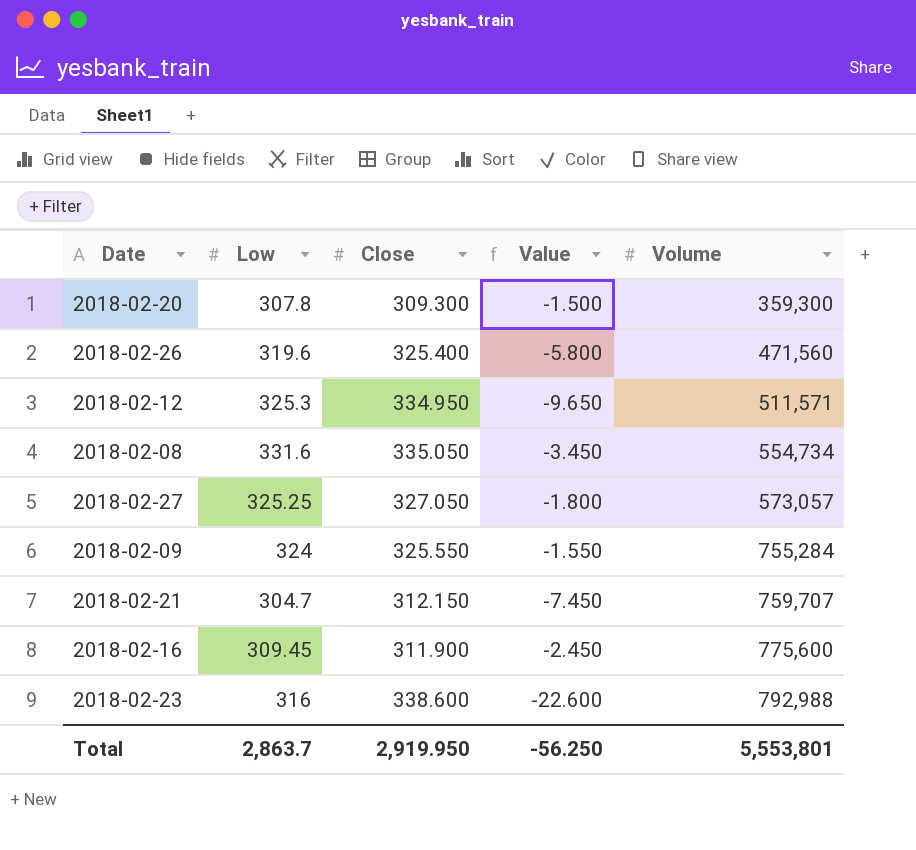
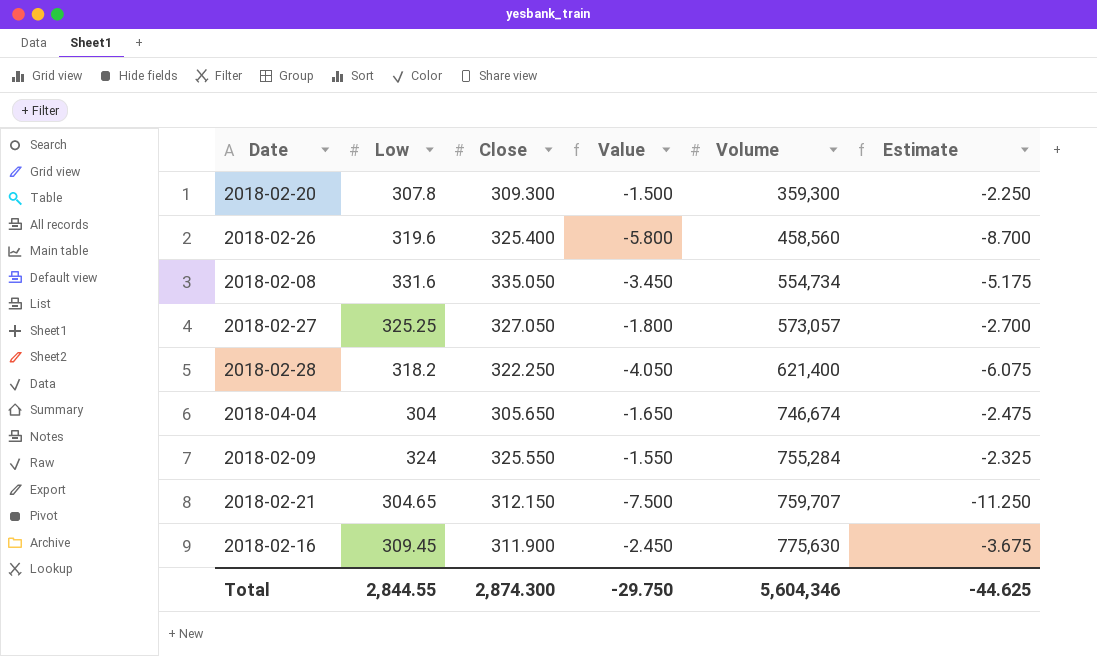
column Estimate | formula: none -> [Value] * 1.5
row 2018-02-12: 325.3 | 334.950 | -9.650 | 511,571 -> none
row 2018-02-23: 316 | 338.600 | -22.600 | 792,988 -> none
2018-02-26 | Volume: 471,560 -> 458,560
row 2018-02-28: none -> 318.2 | 322.250 | -4.050 | 621,400 | -6.075
row 2018-04-04: none -> 304 | 305.650 | -1.650 | 746,674 | -2.475
2018-02-21 | Low: 304.7 -> 304.65
2018-02-21 | Value: -7.450 -> -7.500
2018-02-16 | Volume: 775,600 -> 775,630
Total | Low: 2,863.7 -> 2,844.55
Total | Close: 2,919.950 -> 2,874.300
Total | Value: -56.250 -> -29.750
Total | Volume: 5,553,801 -> 5,604,346

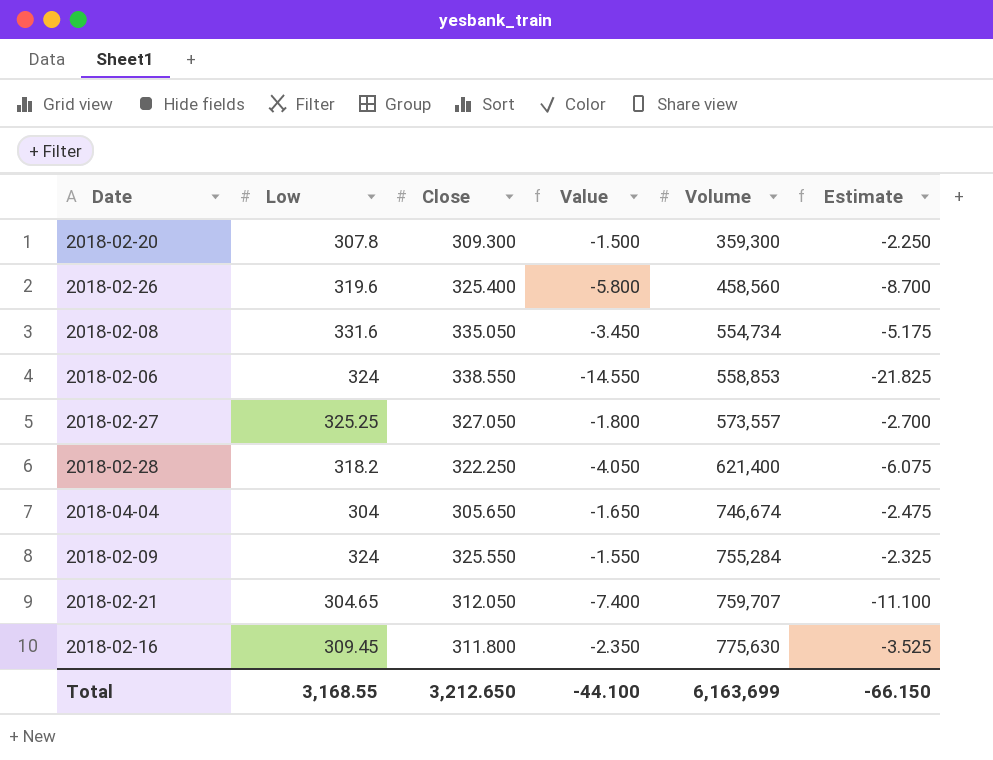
row 2018-02-06: none -> 324 | 338.550 | -14.550 | 558,853 | -21.825
2018-02-27 | Volume: 573,057 -> 573,557
2018-02-21 | Close: 312.150 -> 312.050
2018-02-21 | Value: -7.500 -> -7.400
2018-02-21 | Estimate: -11.250 -> -11.100
2018-02-16 | Close: 311.900 -> 311.800
2018-02-16 | Value: -2.450 -> -2.350
2018-02-16 | Estimate: -3.675 -> -3.525
Total | Low: 2,844.55 -> 3,168.55
Total | Close: 2,874.300 -> 3,212.650
Total | Value: -29.750 -> -44.100
Total | Volume: 5,604,346 -> 6,163,699
Total | Estimate: -44.625 -> -66.150

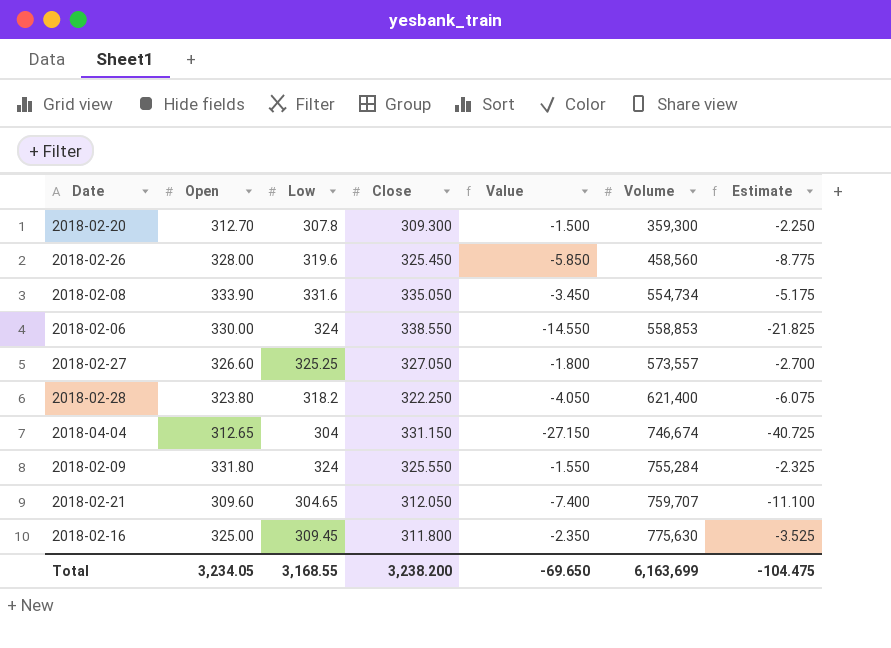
column Open | position: none -> 2
2018-02-26 | Close: 325.400 -> 325.450
2018-02-26 | Value: -5.800 -> -5.850
2018-02-26 | Estimate: -8.700 -> -8.775
2018-04-04 | Close: 305.650 -> 331.150
2018-04-04 | Value: -1.650 -> -27.150
2018-04-04 | Estimate: -2.475 -> -40.725
Total | Close: 3,212.650 -> 3,238.200
Total | Value: -44.100 -> -69.650
Total | Estimate: -66.150 -> -104.475

